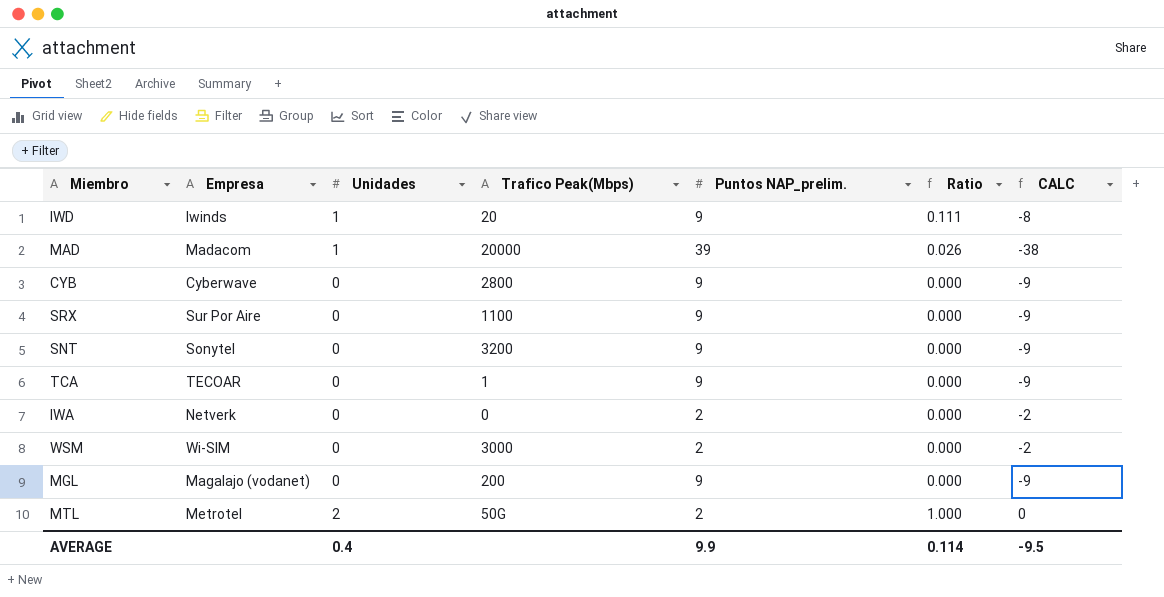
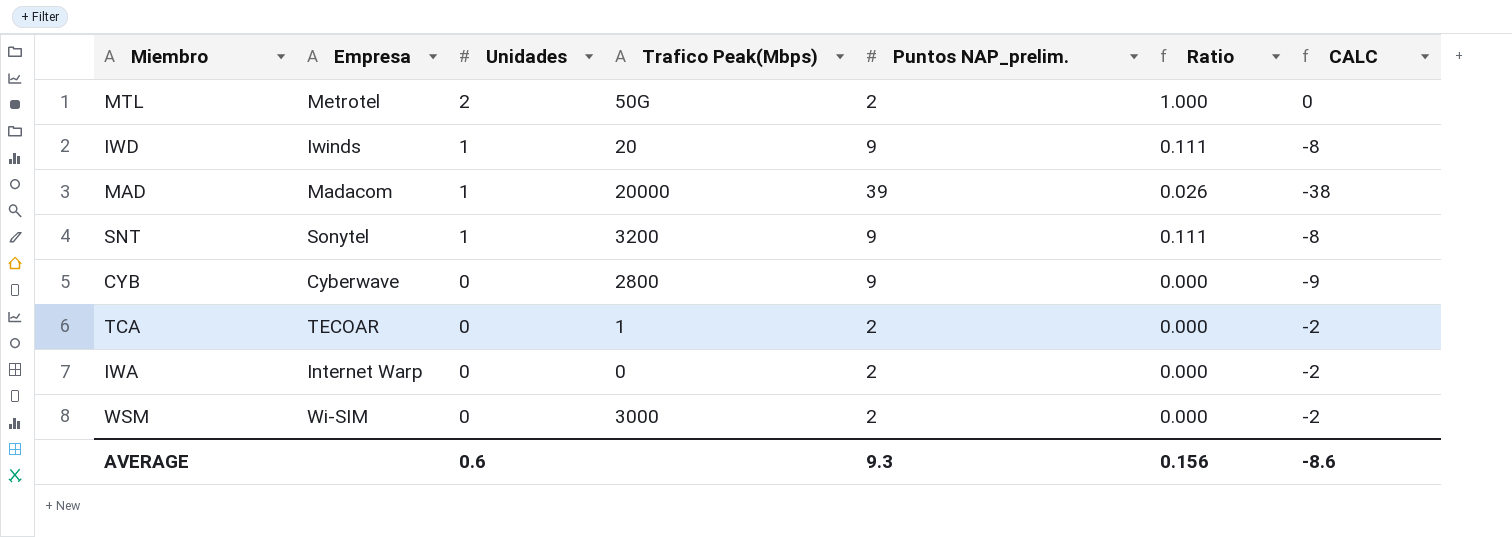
row order: none -> Unidades descending
row SRX: Sur Por Aire | 0 | 1100 | 9 | 0.000 | -9 -> none
row MGL: Magalajo (vodanet) | 0 | 200 | 9 | 0.000 | -9 -> none
SNT | Unidades: 0 -> 1
SNT | Ratio: 0.000 -> 0.111
SNT | CALC: -9 -> -8
TCA | Puntos NAP_prelim.: 9 -> 2
TCA | CALC: -9 -> -2
IWA | Empresa: Netverk -> Internet Warp
AVERAGE | Unidades: 0.4 -> 0.6
AVERAGE | Puntos NAP_prelim.: 9.9 -> 9.3
AVERAGE | Ratio: 0.114 -> 0.156
AVERAGE | CALC: -9.5 -> -8.6

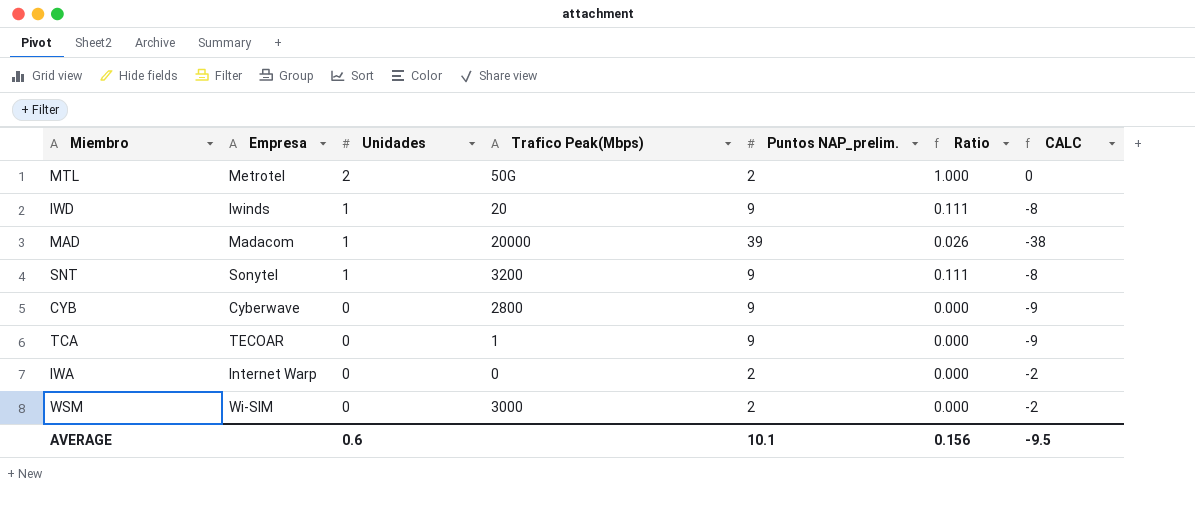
TCA | Puntos NAP_prelim.: 2 -> 9
TCA | CALC: -2 -> -9
AVERAGE | Puntos NAP_prelim.: 9.3 -> 10.1
AVERAGE | CALC: -8.6 -> -9.5

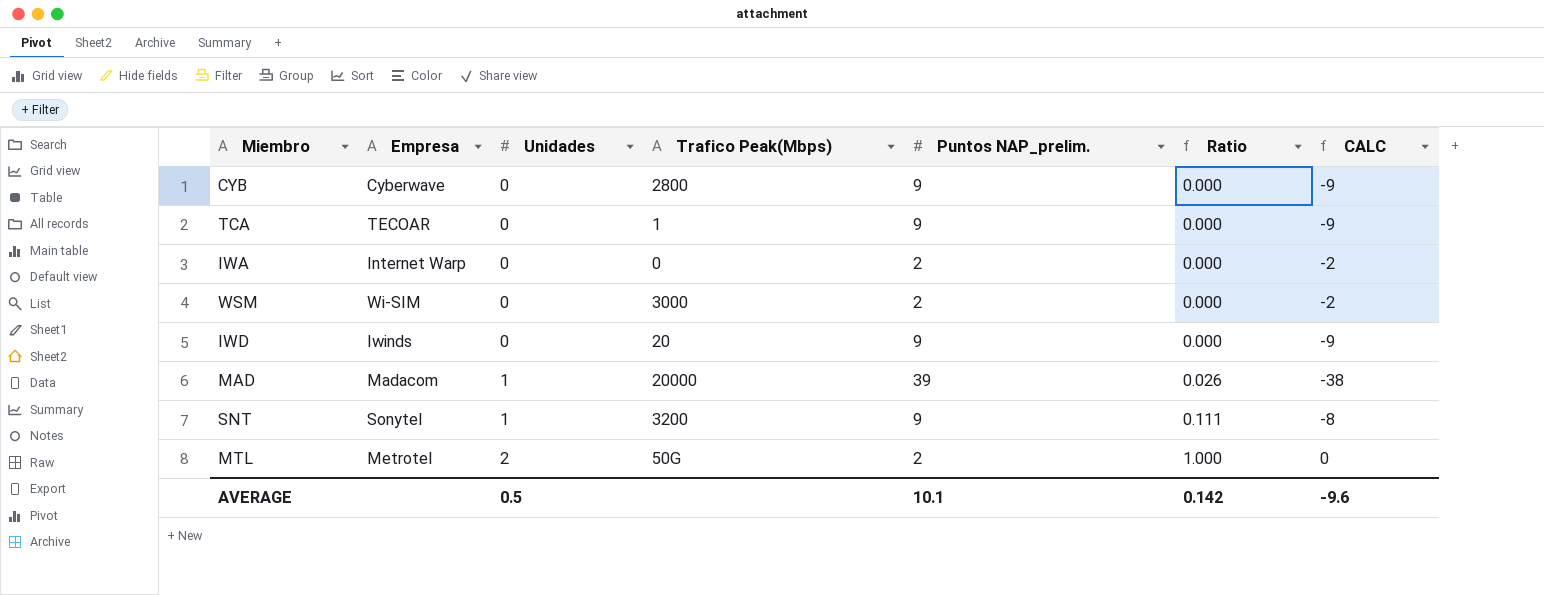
row order: Unidades descending -> Unidades ascending
IWD | Unidades: 1 -> 0
IWD | Ratio: 0.111 -> 0.000
IWD | CALC: -8 -> -9
AVERAGE | Unidades: 0.6 -> 0.5
AVERAGE | Ratio: 0.156 -> 0.142
AVERAGE | CALC: -9.5 -> -9.6

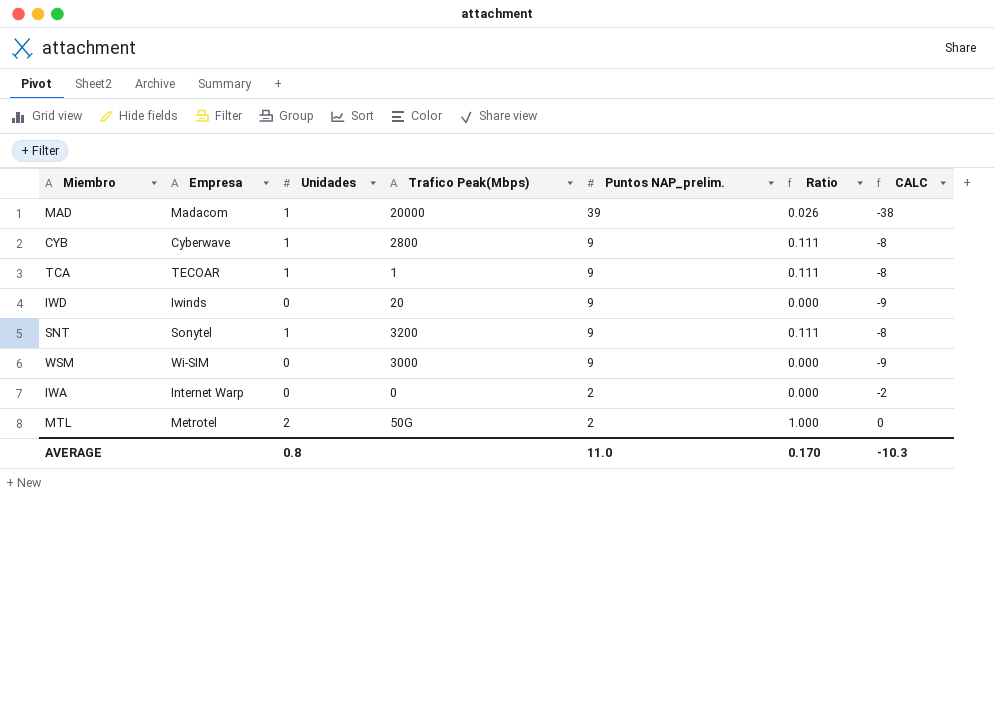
row order: Unidades ascending -> Puntos NAP_prelim. descending
CYB | Unidades: 0 -> 1
CYB | Ratio: 0.000 -> 0.111
CYB | CALC: -9 -> -8
TCA | Unidades: 0 -> 1
TCA | Ratio: 0.000 -> 0.111
TCA | CALC: -9 -> -8
WSM | Puntos NAP_prelim.: 2 -> 9
WSM | CALC: -2 -> -9
AVERAGE | Unidades: 0.5 -> 0.8
AVERAGE | Puntos NAP_prelim.: 10.1 -> 11.0
AVERAGE | Ratio: 0.142 -> 0.170
AVERAGE | CALC: -9.6 -> -10.3

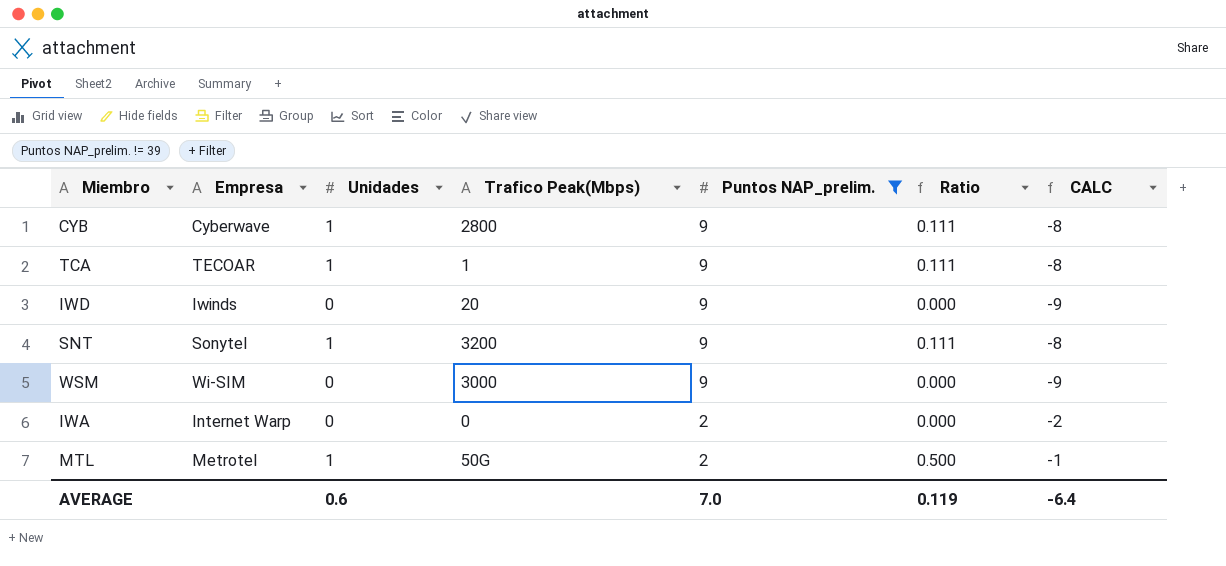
filter: none -> Puntos NAP_prelim. != 39
MTL | Unidades: 2 -> 1
MTL | Ratio: 1.000 -> 0.500
MTL | CALC: 0 -> -1
AVERAGE | Unidades: 0.8 -> 0.6
AVERAGE | Puntos NAP_prelim.: 11.0 -> 7.0
AVERAGE | Ratio: 0.170 -> 0.119
AVERAGE | CALC: -10.3 -> -6.4

